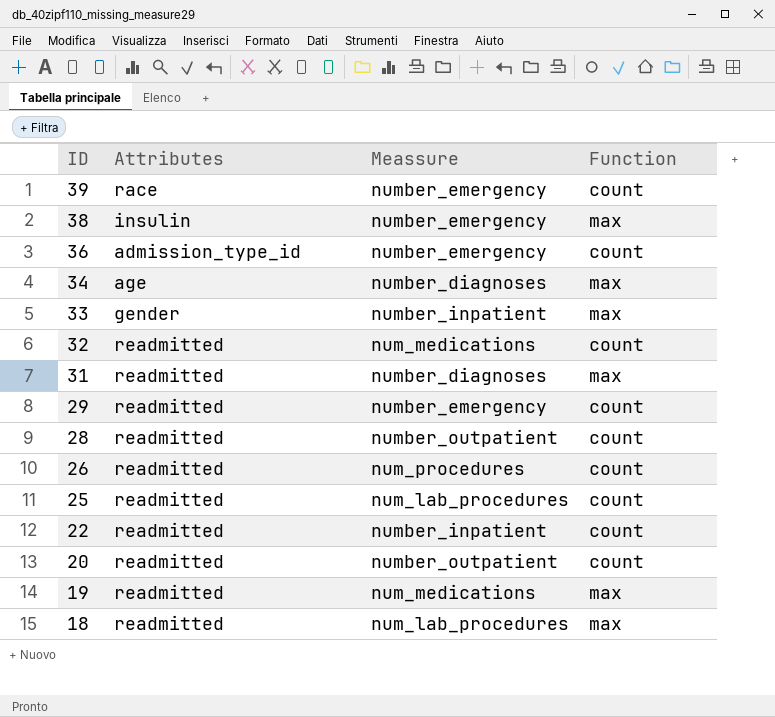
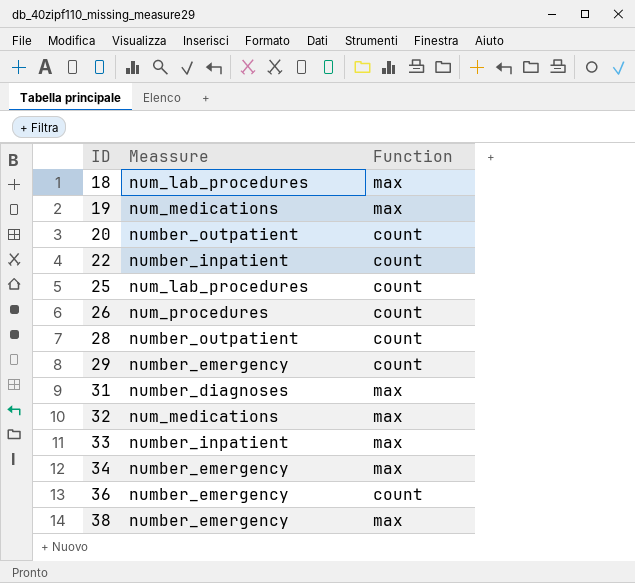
row order: ID descending -> ID ascending
column Attributes | position: 2 -> none
row 39: race | number_emergency | count -> none
32 | Function: count -> max
34 | Meassure: number_diagnoses -> number_emergency

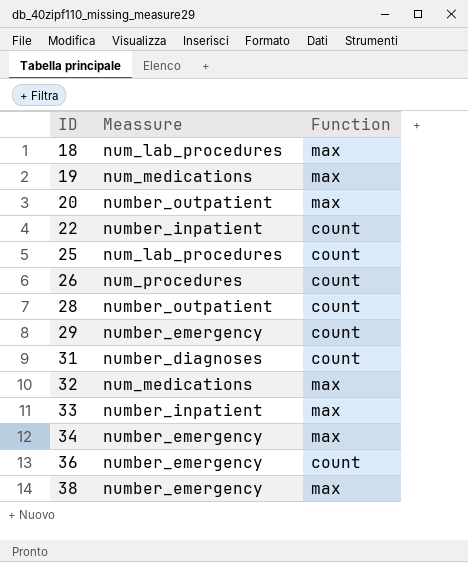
20 | Function: count -> max
31 | Function: max -> count

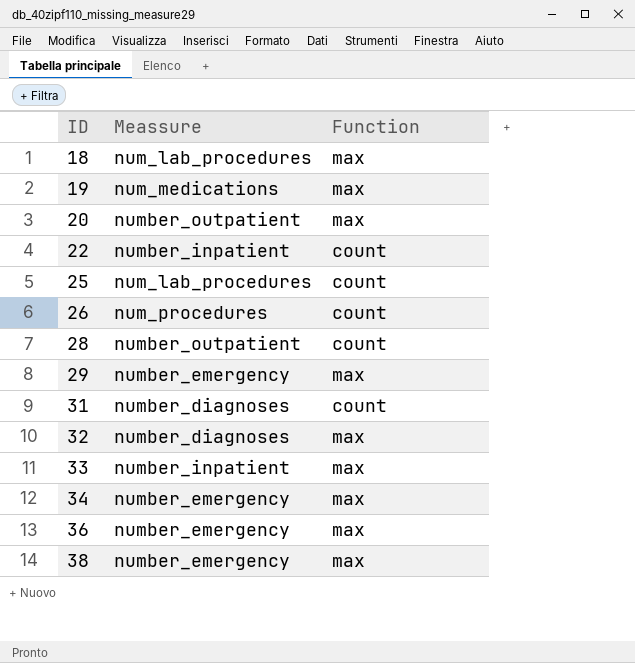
29 | Function: count -> max
32 | Meassure: num_medications -> number_diagnoses
36 | Function: count -> max

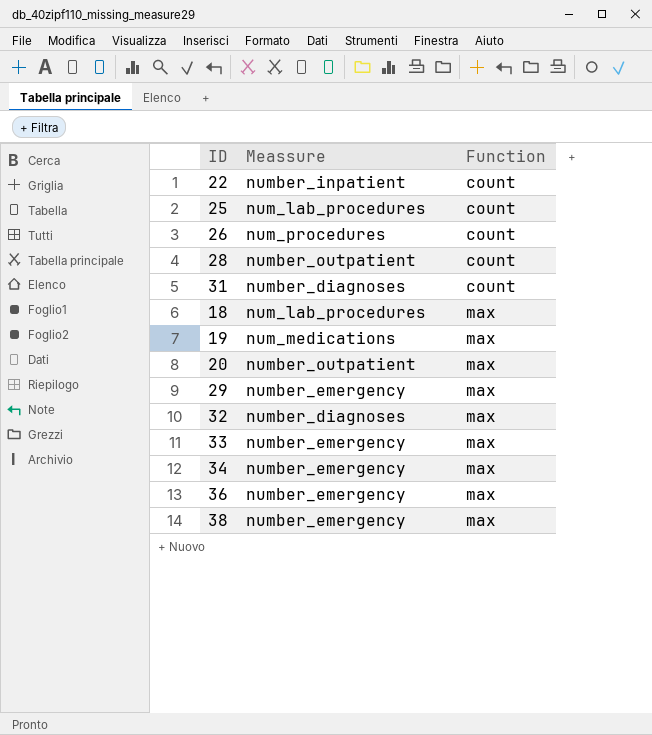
row order: ID ascending -> Function ascending
33 | Meassure: number_inpatient -> number_emergency

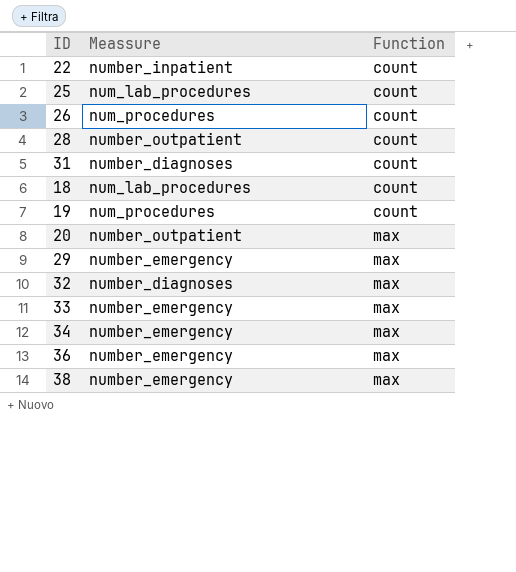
18 | Function: max -> count
19 | Meassure: num_medications -> num_procedures
19 | Function: max -> count

